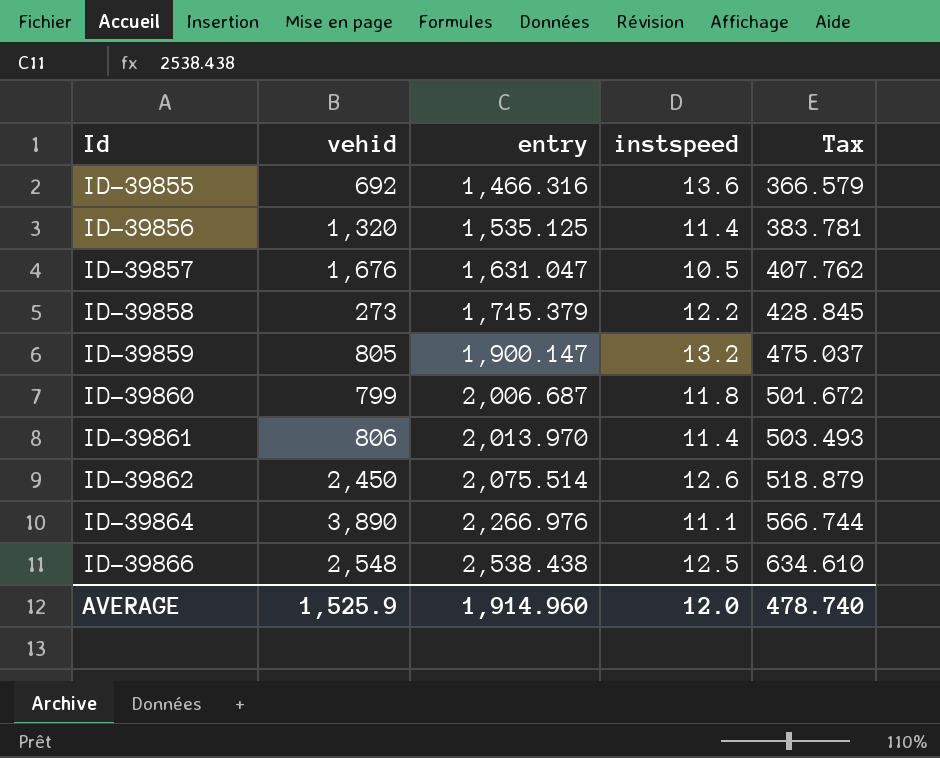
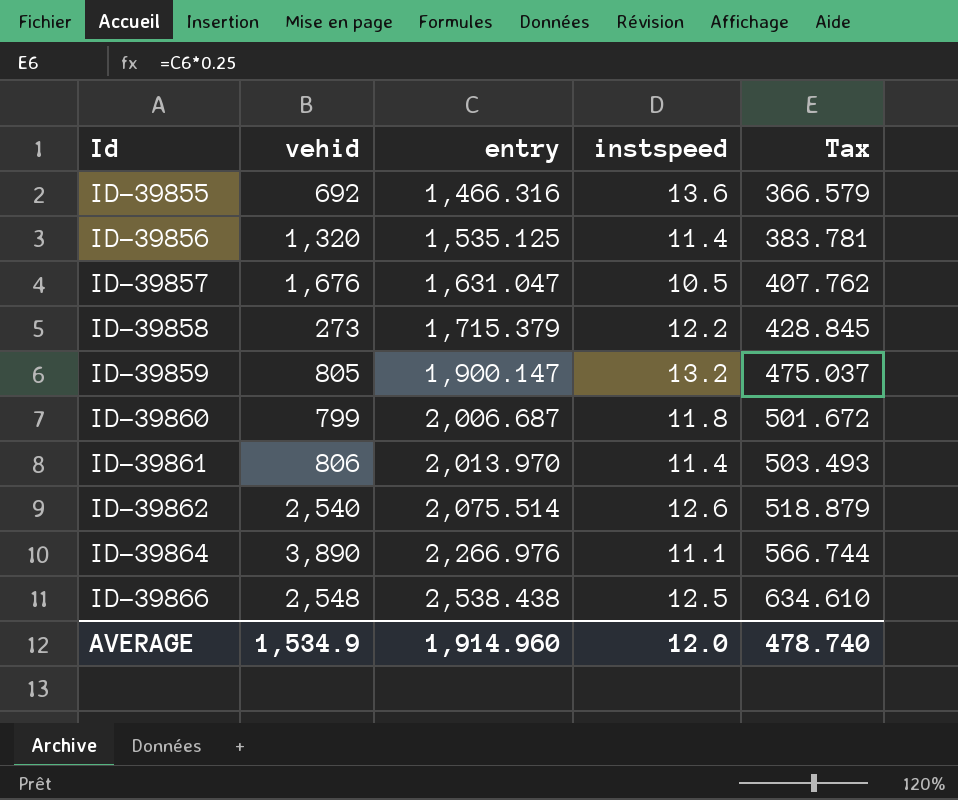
ID-39862 | vehid: 2,450 -> 2,540
AVERAGE | vehid: 1,525.9 -> 1,534.9

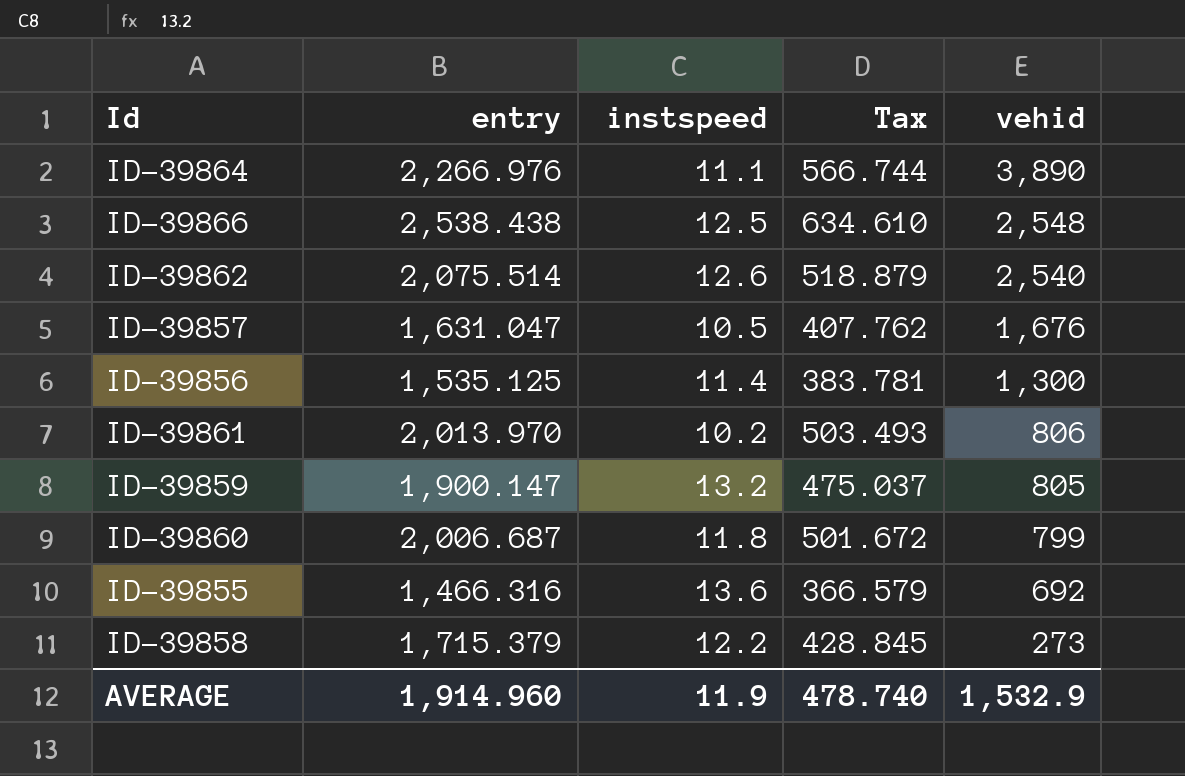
row order: Id ascending -> vehid descending
column vehid | position: 2 -> 5
ID-39856 | vehid: 1,320 -> 1,300
ID-39861 | instspeed: 11.4 -> 10.2
AVERAGE | instspeed: 12.0 -> 11.9
AVERAGE | vehid: 1,534.9 -> 1,532.9

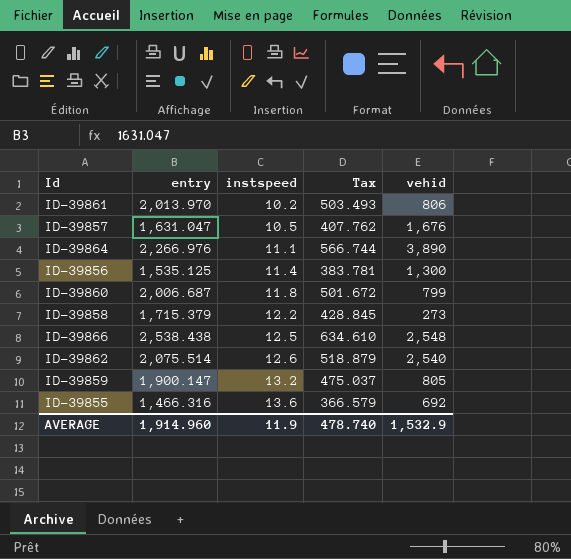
row order: vehid descending -> instspeed ascending

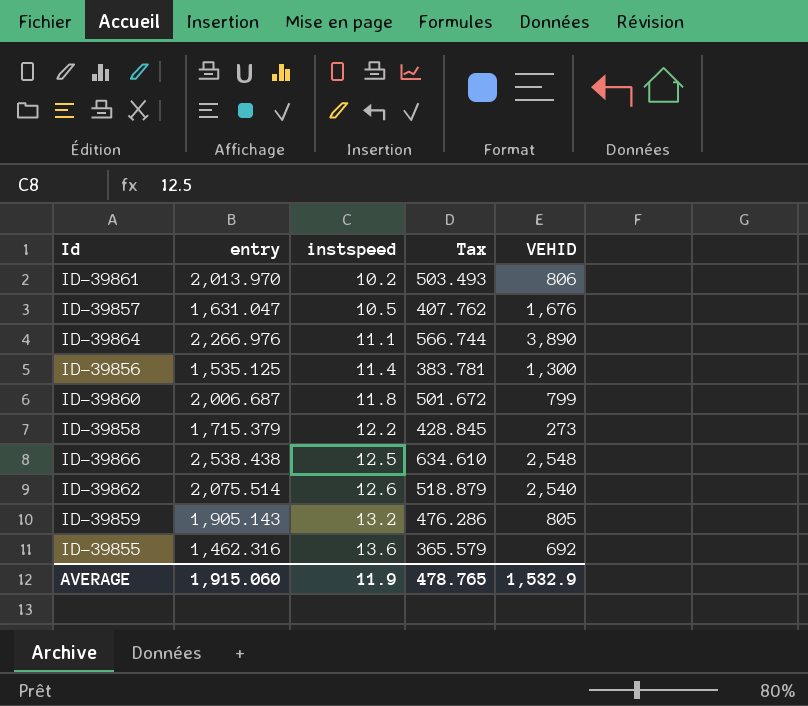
column name: vehid -> VEHID
ID-39859 | entry: 1,900.147 -> 1,905.143
ID-39859 | Tax: 475.037 -> 476.286
ID-39855 | entry: 1,466.316 -> 1,462.316
ID-39855 | Tax: 366.579 -> 365.579
AVERAGE | entry: 1,914.960 -> 1,915.060
AVERAGE | Tax: 478.740 -> 478.765

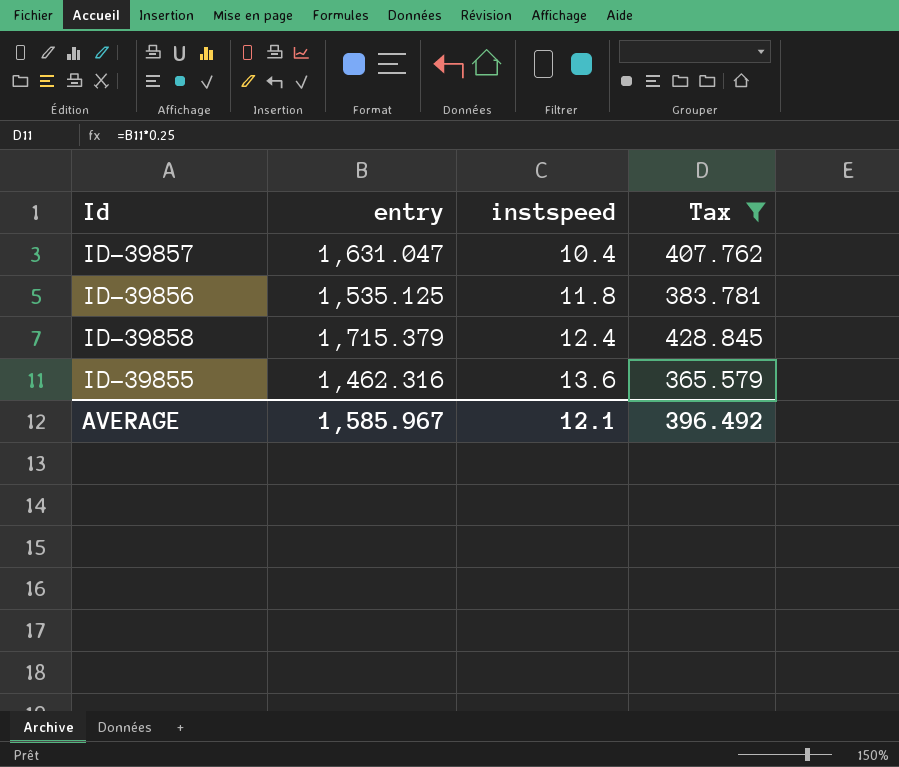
filter: none -> Tax <= 428.845
column VEHID | position: 5 -> none
ID-39857 | instspeed: 10.5 -> 10.4
ID-39856 | instspeed: 11.4 -> 11.8
ID-39858 | instspeed: 12.2 -> 12.4
AVERAGE | entry: 1,915.060 -> 1,585.967
AVERAGE | instspeed: 11.9 -> 12.1
AVERAGE | Tax: 478.765 -> 396.492

